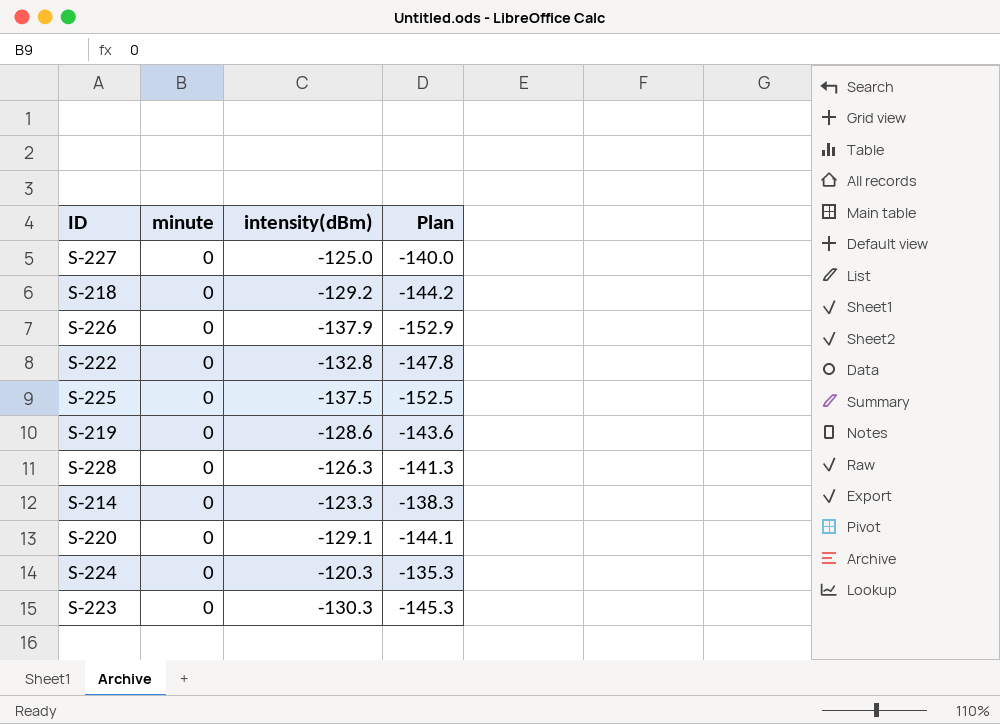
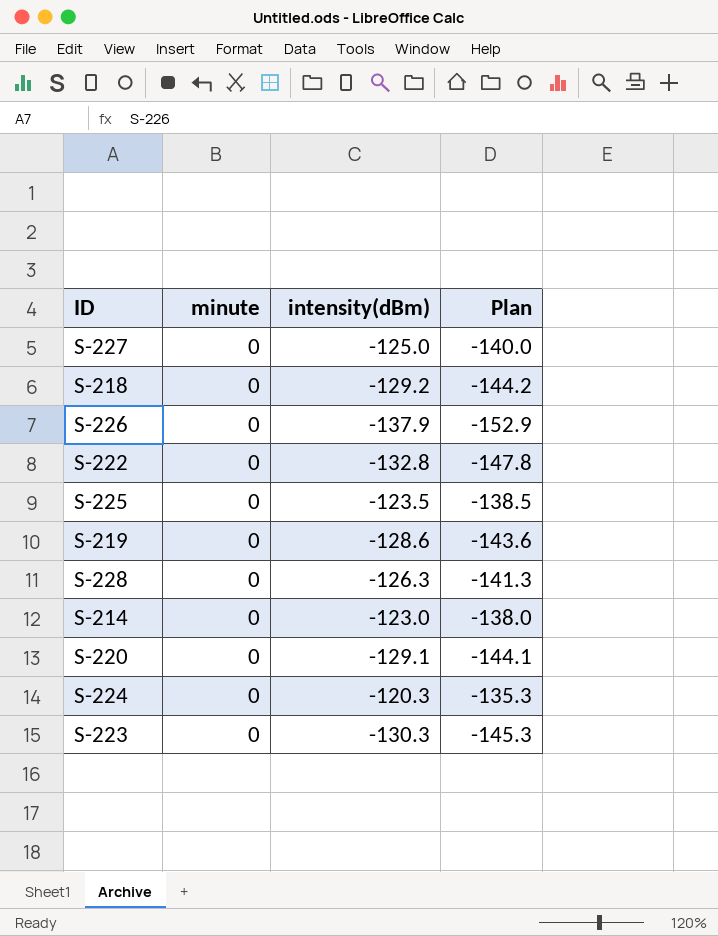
S-225 | intensity(dBm): -137.5 -> -123.5
S-225 | Plan: -152.5 -> -138.5
S-214 | intensity(dBm): -123.3 -> -123.0
S-214 | Plan: -138.3 -> -138.0

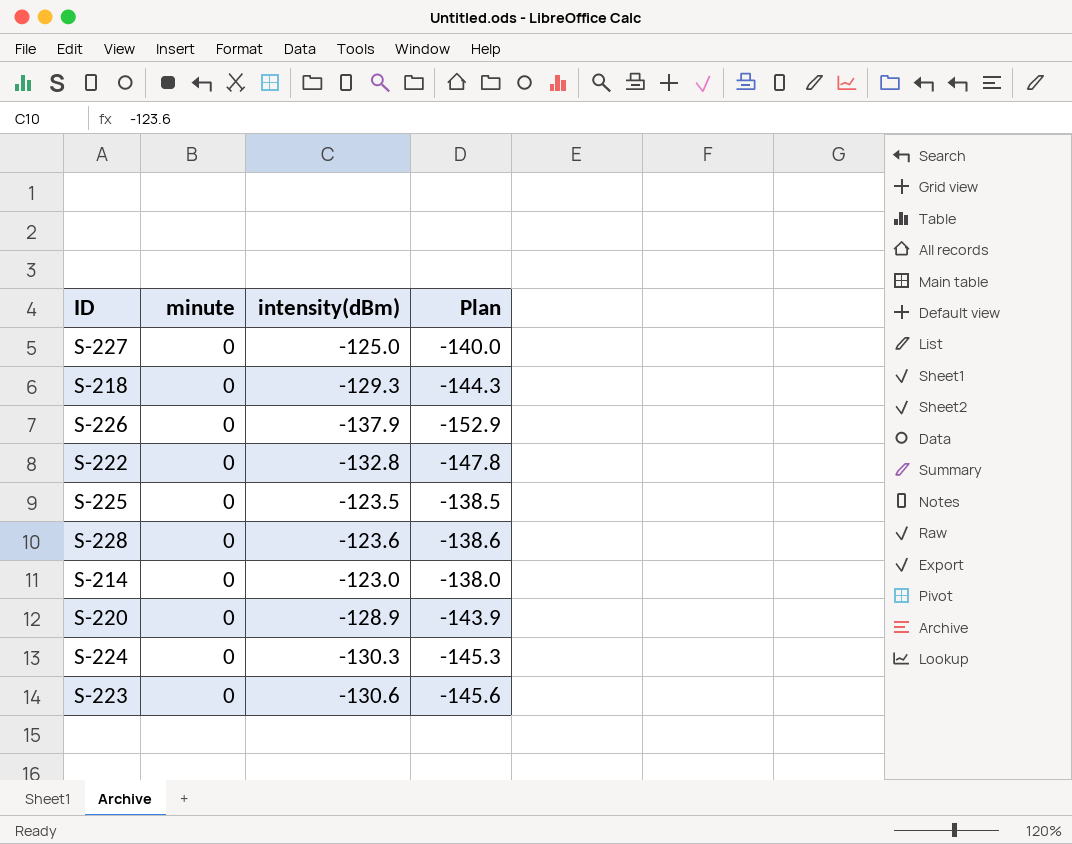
row S-219: 0 | -128.6 | -143.6 -> none
S-218 | intensity(dBm): -129.2 -> -129.3
S-218 | Plan: -144.2 -> -144.3
S-228 | intensity(dBm): -126.3 -> -123.6
S-228 | Plan: -141.3 -> -138.6
S-220 | intensity(dBm): -129.1 -> -128.9
S-220 | Plan: -144.1 -> -143.9
S-224 | intensity(dBm): -120.3 -> -130.3
S-224 | Plan: -135.3 -> -145.3
S-223 | intensity(dBm): -130.3 -> -130.6
S-223 | Plan: -145.3 -> -145.6

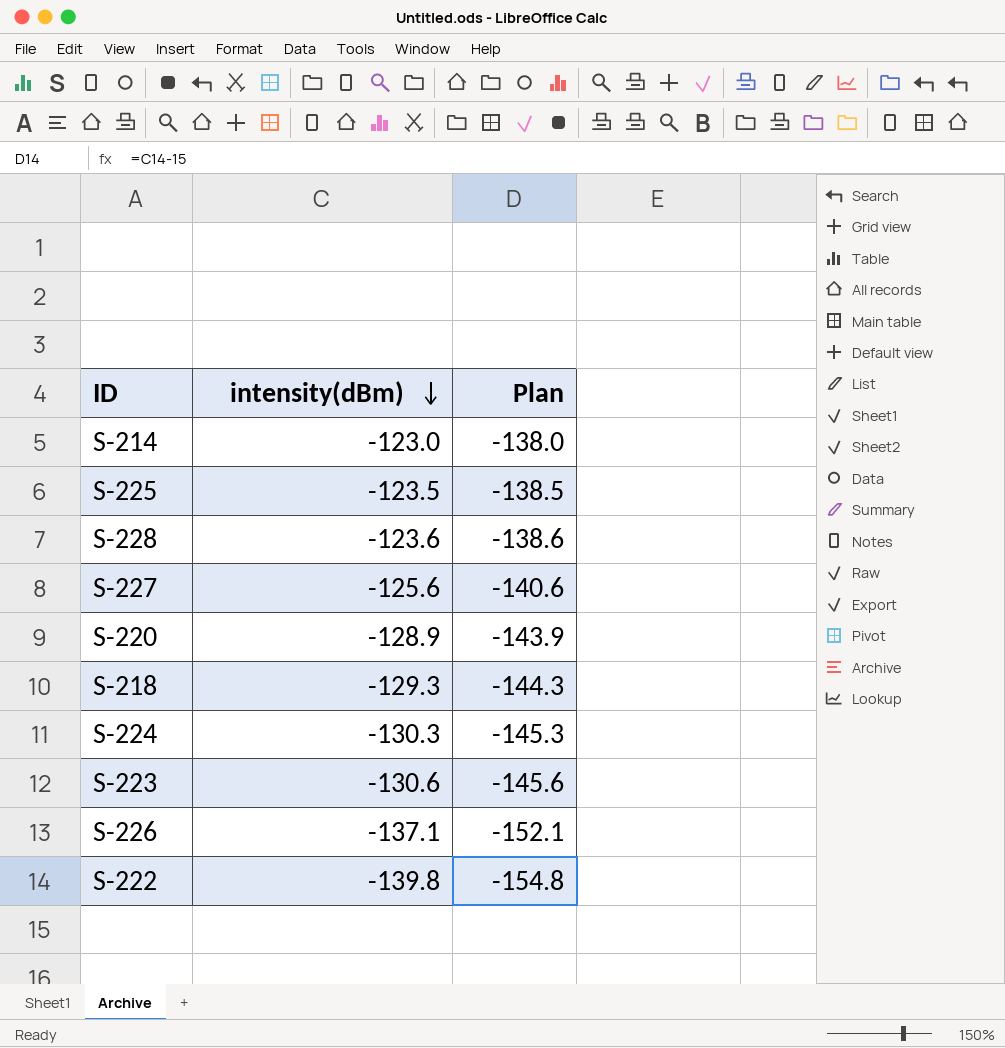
row order: none -> intensity(dBm) descending
column minute | position: 2 -> none
S-227 | intensity(dBm): -125.0 -> -125.6
S-227 | Plan: -140.0 -> -140.6
S-226 | intensity(dBm): -137.9 -> -137.1
S-226 | Plan: -152.9 -> -152.1
S-222 | intensity(dBm): -132.8 -> -139.8
S-222 | Plan: -147.8 -> -154.8

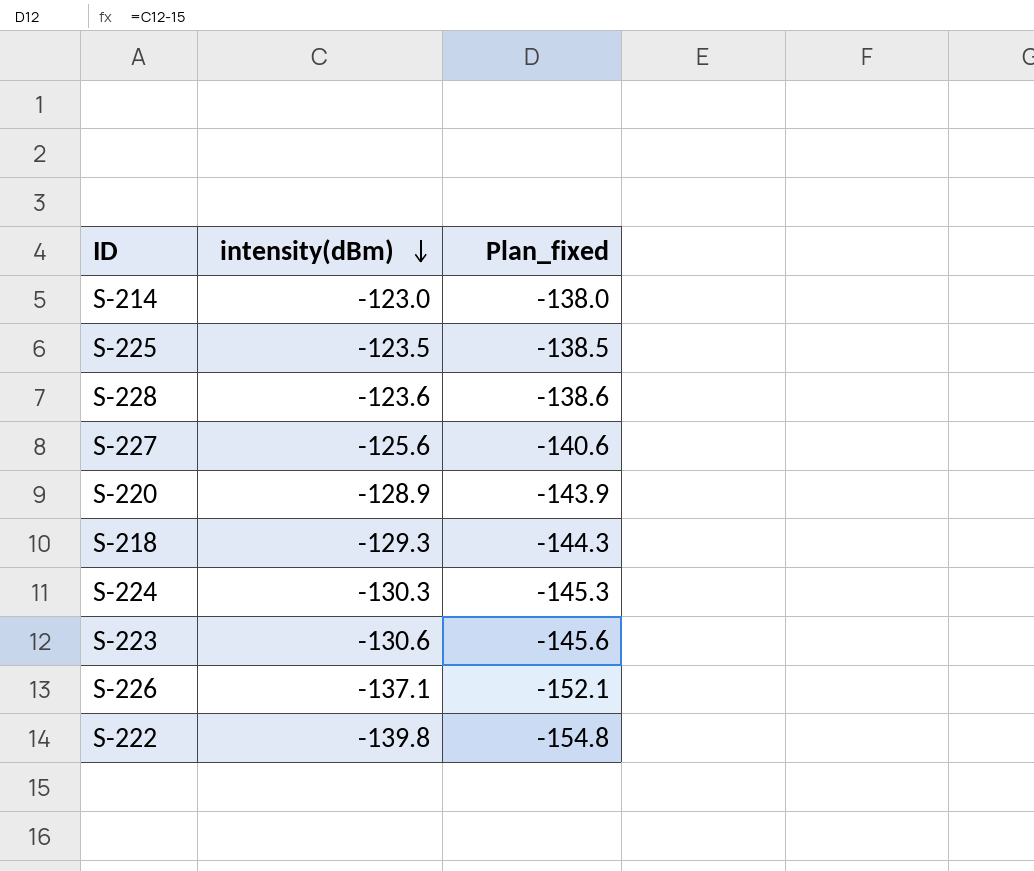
column name: Plan -> Plan_fixed

